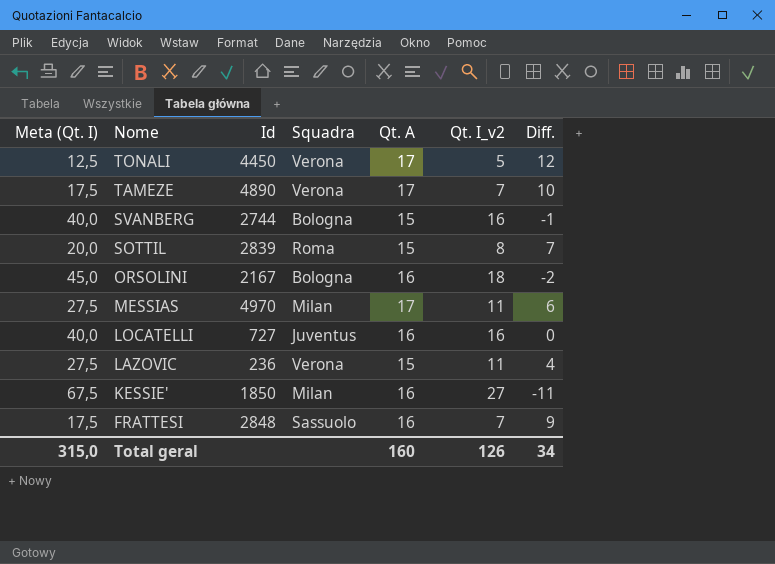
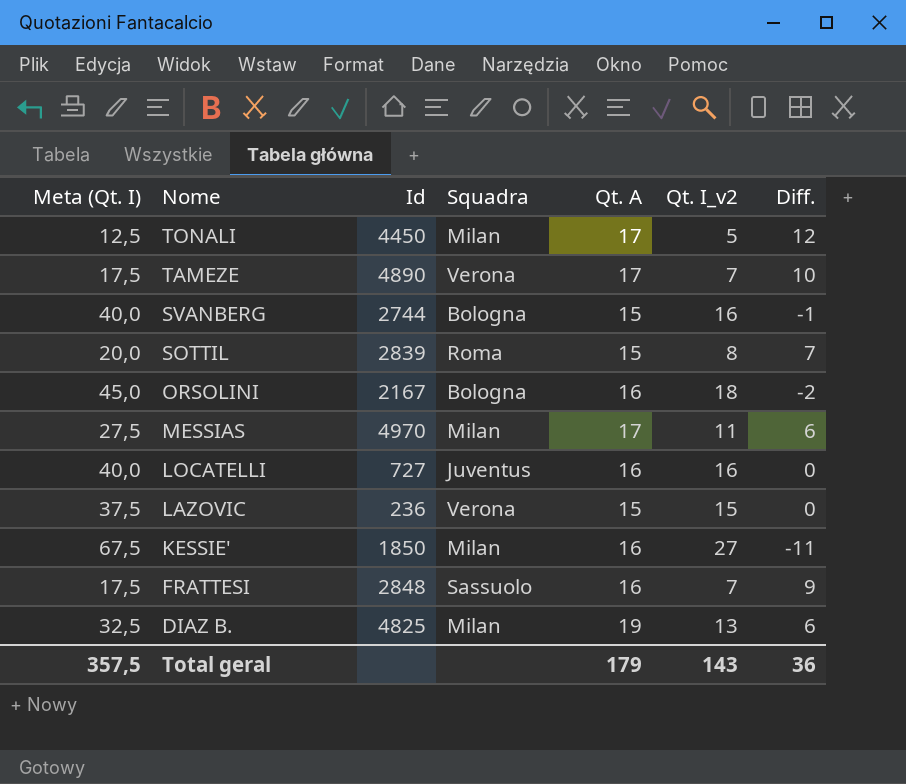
TONALI | Squadra: Verona -> Milan
LAZOVIC | Meta (Qt. I): 27,5 -> 37,5
LAZOVIC | Qt. I_v2: 11 -> 15
LAZOVIC | Diff.: 4 -> 0
row DIAZ B.: none -> 32,5 | 4825 | Milan | 19 | 13 | 6
Total geral | Meta (Qt. I): 315,0 -> 357,5
Total geral | Qt. A: 160 -> 179
Total geral | Qt. I_v2: 126 -> 143
Total geral | Diff.: 34 -> 36

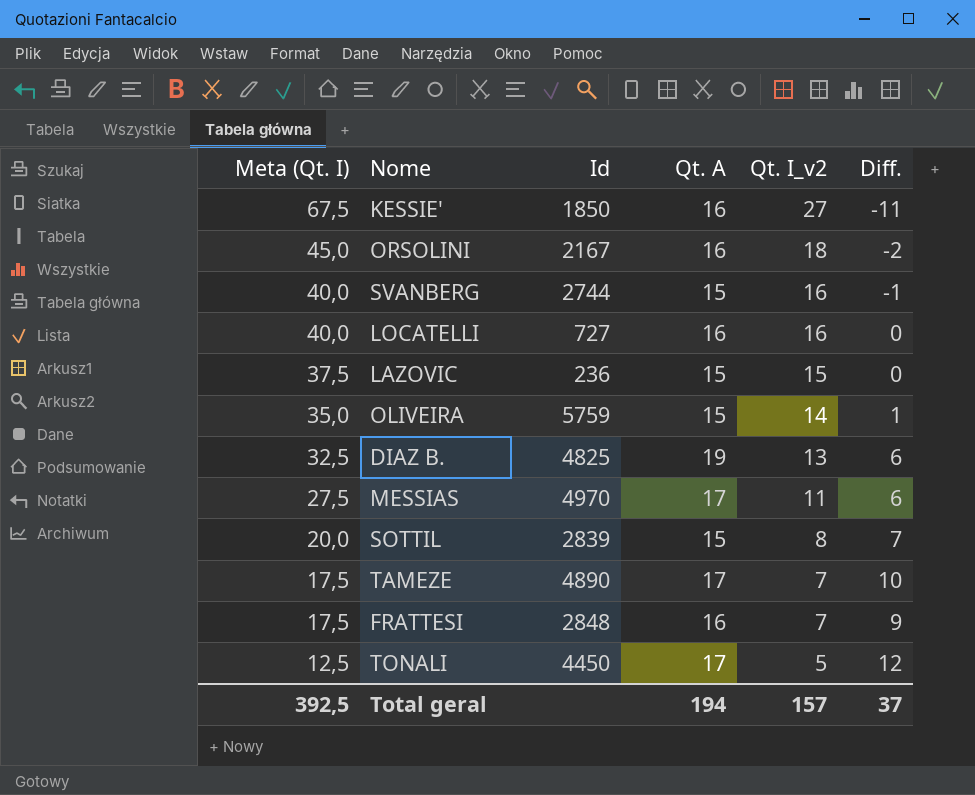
row order: Nome descending -> Meta (Qt. I) descending
column Squadra | position: 4 -> none
row OLIVEIRA: none -> 35,0 | 5759 | 15 | 14 | 1
Total geral | Meta (Qt. I): 357,5 -> 392,5
Total geral | Qt. A: 179 -> 194
Total geral | Qt. I_v2: 143 -> 157
Total geral | Diff.: 36 -> 37

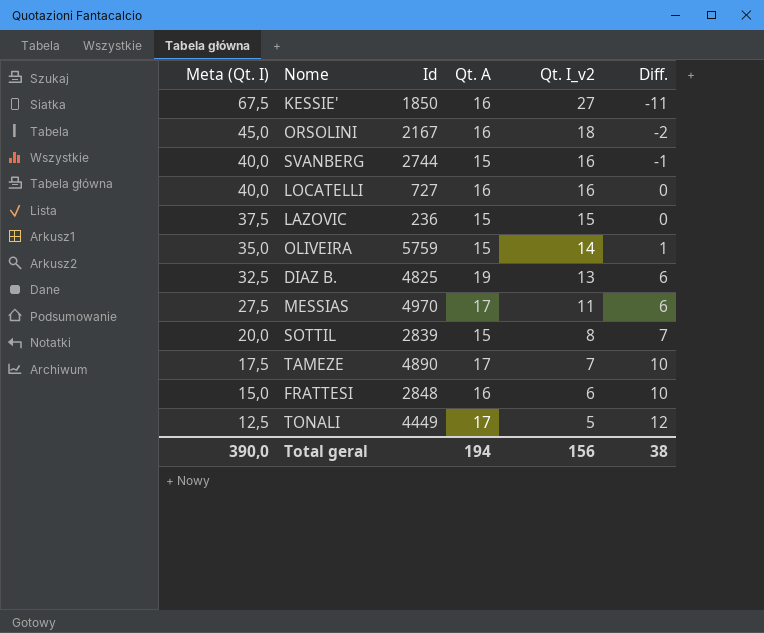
FRATTESI | Meta (Qt. I): 17,5 -> 15,0
FRATTESI | Qt. I_v2: 7 -> 6
FRATTESI | Diff.: 9 -> 10
TONALI | Id: 4450 -> 4449
Total geral | Meta (Qt. I): 392,5 -> 390,0
Total geral | Qt. I_v2: 157 -> 156
Total geral | Diff.: 37 -> 38

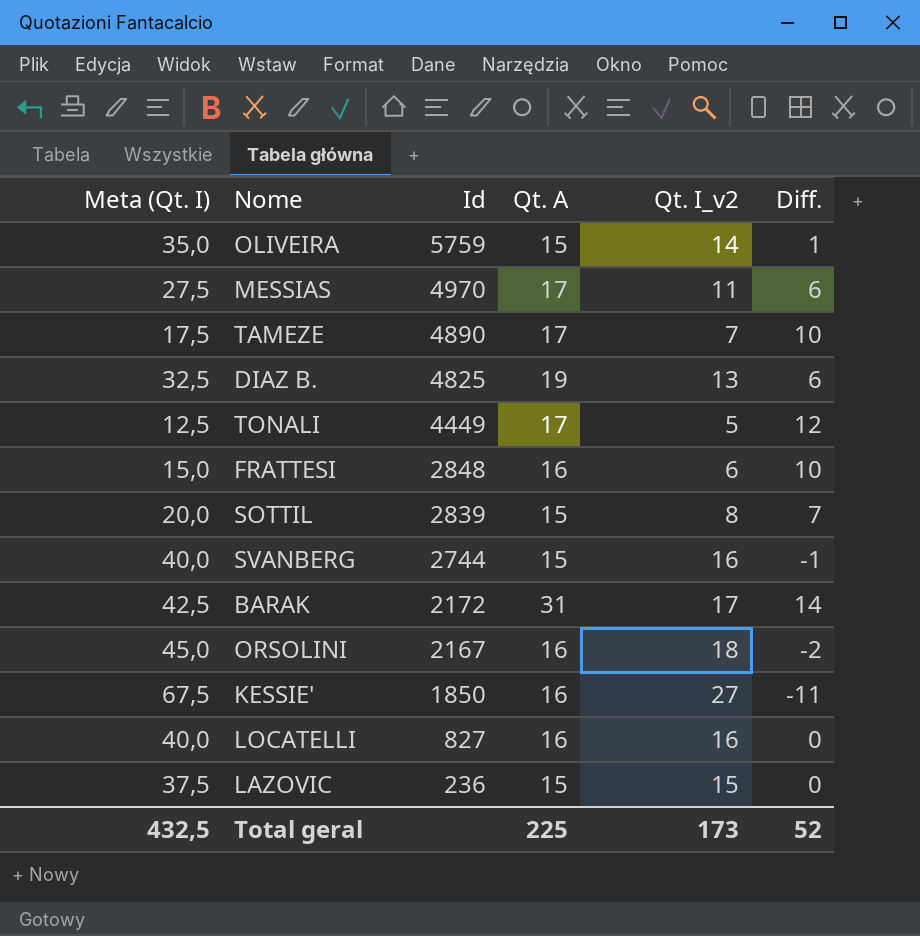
row order: Meta (Qt. I) descending -> Id descending
row BARAK: none -> 42,5 | 2172 | 31 | 17 | 14
LOCATELLI | Id: 727 -> 827
Total geral | Meta (Qt. I): 390,0 -> 432,5
Total geral | Qt. A: 194 -> 225
Total geral | Qt. I_v2: 156 -> 173
Total geral | Diff.: 38 -> 52

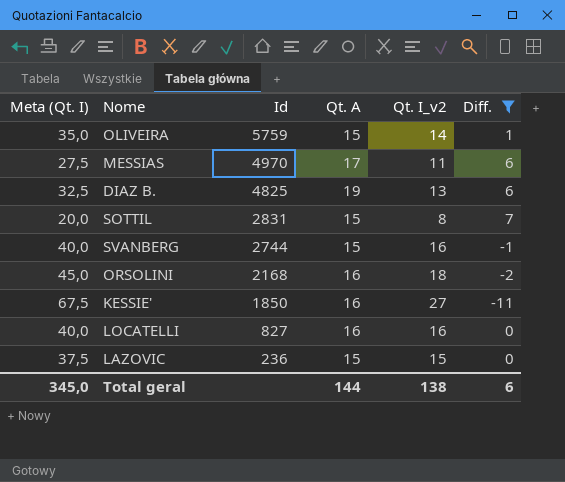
filter: none -> Diff. <= 7
SOTTIL | Id: 2839 -> 2831
ORSOLINI | Id: 2167 -> 2168
Total geral | Meta (Qt. I): 432,5 -> 345,0
Total geral | Qt. A: 225 -> 144
Total geral | Qt. I_v2: 173 -> 138
Total geral | Diff.: 52 -> 6

